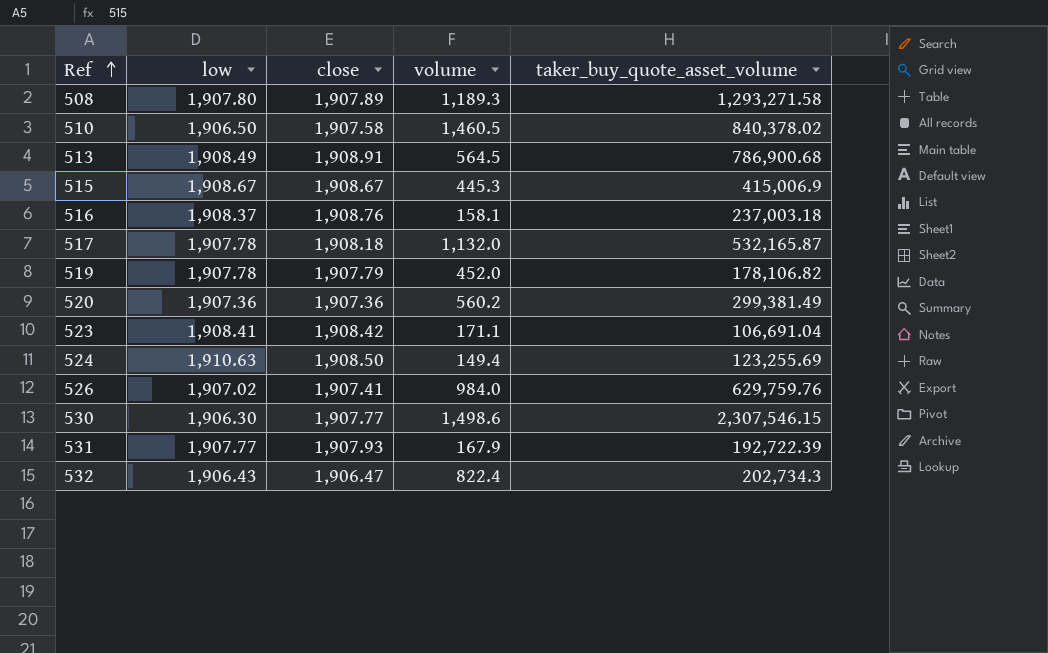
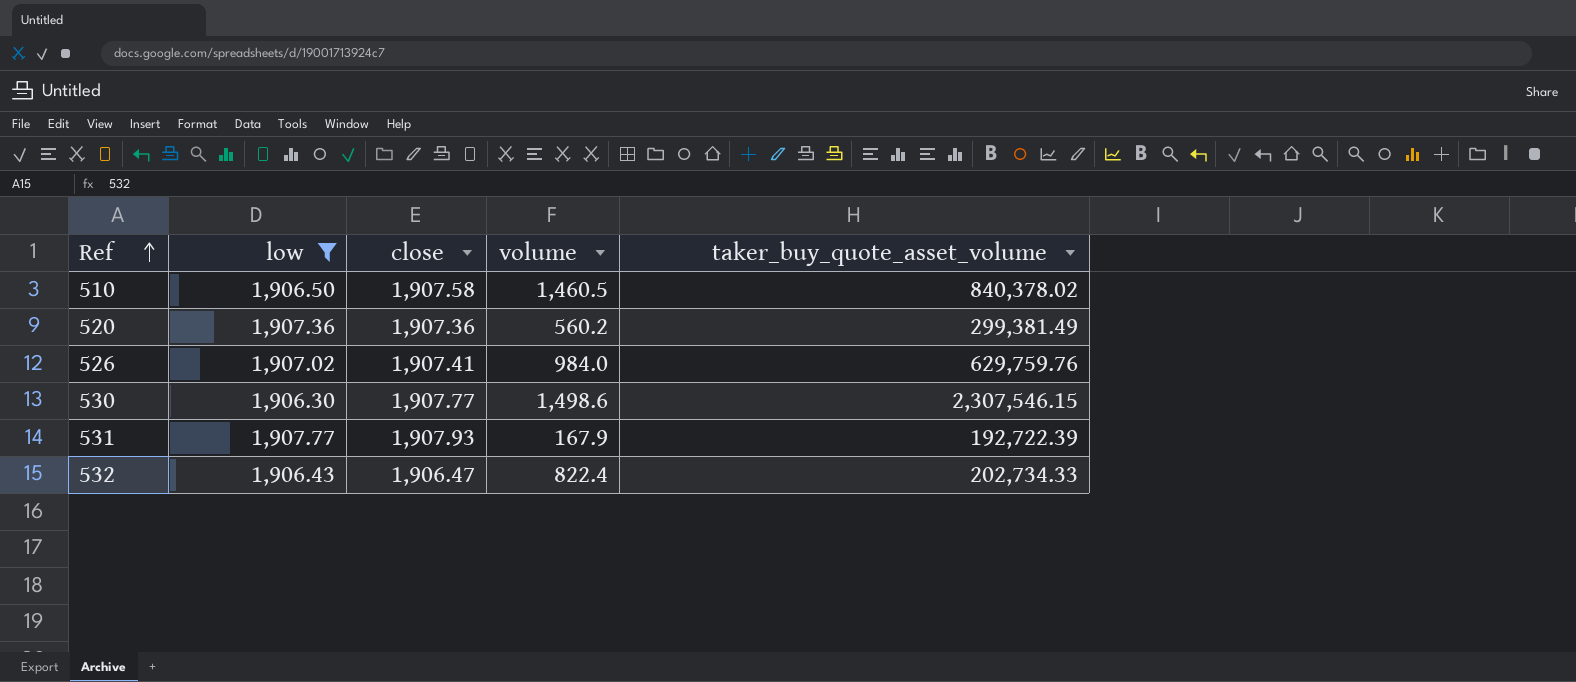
filter: none -> low <= 1,907.77
532 | taker_buy_quote_asset_volume: 202,734.3 -> 202,734.33

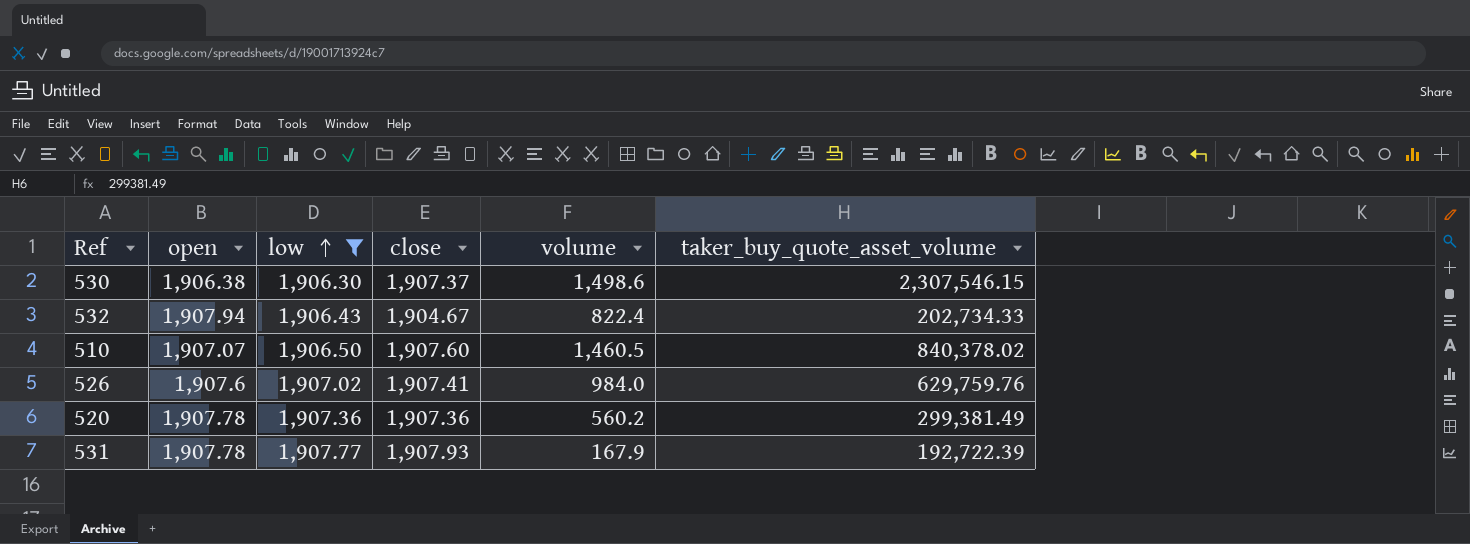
row order: Ref ascending -> low ascending
column open | position: none -> 2
530 | close: 1,907.77 -> 1,907.37
532 | close: 1,906.47 -> 1,904.67
510 | close: 1,907.58 -> 1,907.60

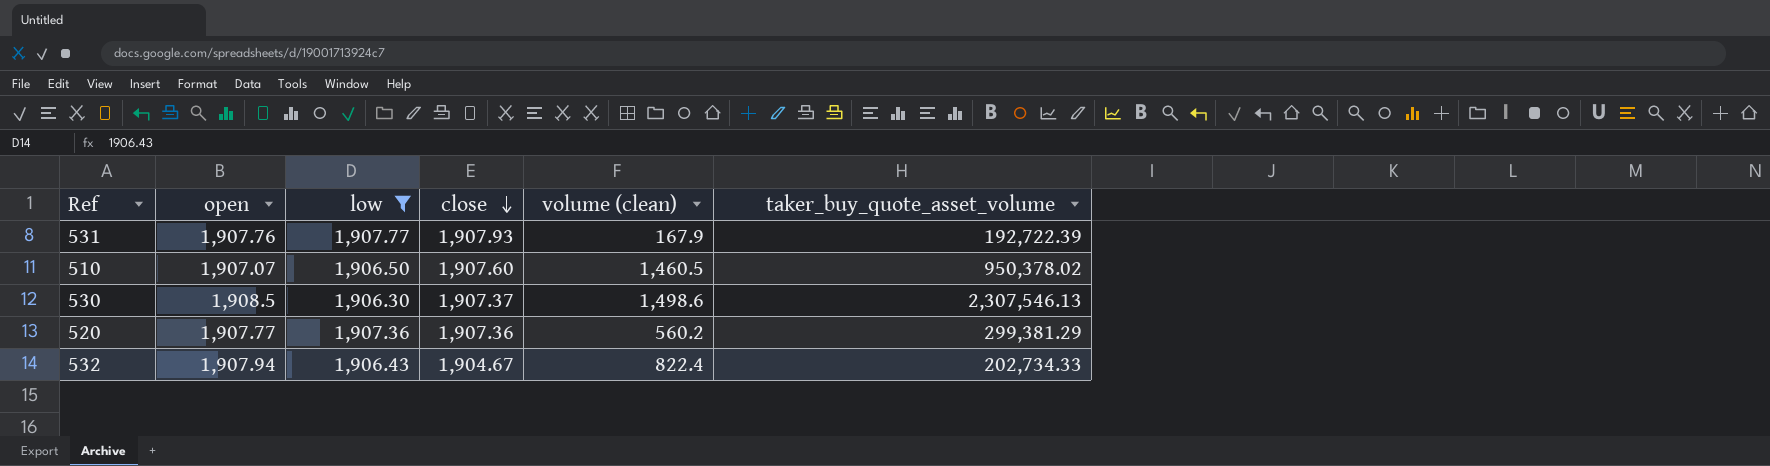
row order: low ascending -> close descending
column name: volume -> volume (clean)
row 526: 1,907.6 | 1,907.02 | 1,907.41 | 984.0 | 629,759.76 -> none
531 | open: 1,907.78 -> 1,907.76
510 | taker_buy_quote_asset_volume: 840,378.02 -> 950,378.02
530 | open: 1,906.38 -> 1,908.5
530 | taker_buy_quote_asset_volume: 2,307,546.15 -> 2,307,546.13
520 | open: 1,907.78 -> 1,907.77
520 | taker_buy_quote_asset_volume: 299,381.49 -> 299,381.29

